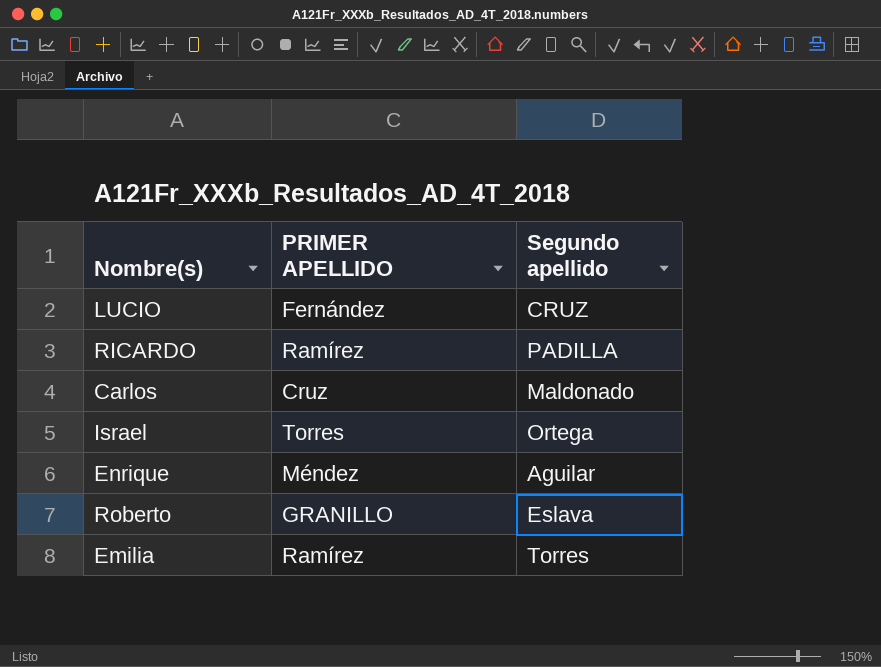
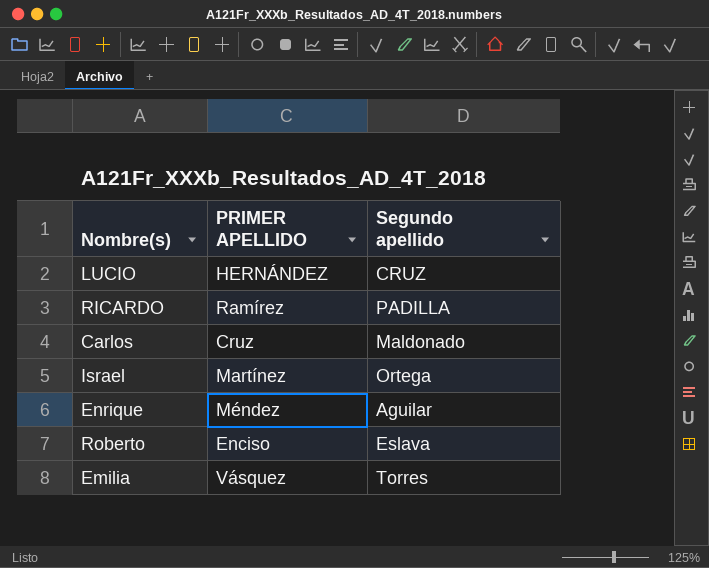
LUCIO | PRIMER APELLIDO: Fernández -> HERNÁNDEZ
Israel | PRIMER APELLIDO: Torres -> Martínez
Roberto | PRIMER APELLIDO: GRANILLO -> Enciso
Emilia | PRIMER APELLIDO: Ramírez -> Vásquez

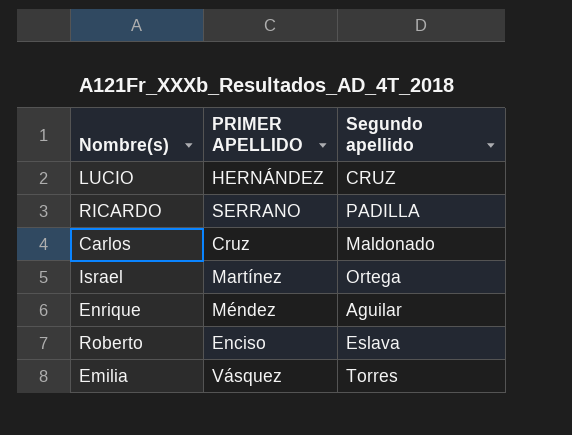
RICARDO | PRIMER APELLIDO: Ramírez -> SERRANO

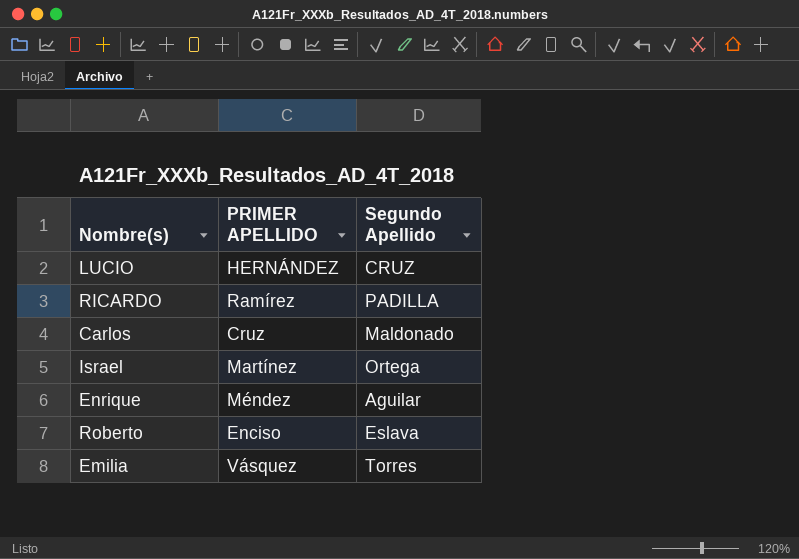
column name: Segundo apellido -> Segundo Apellido
RICARDO | PRIMER APELLIDO: SERRANO -> Ramírez

